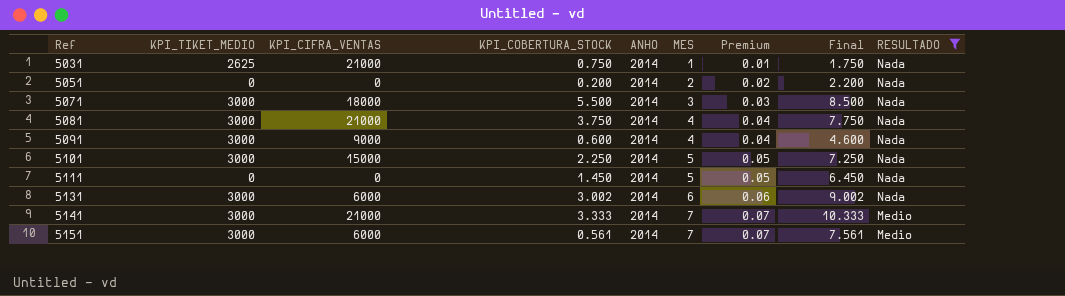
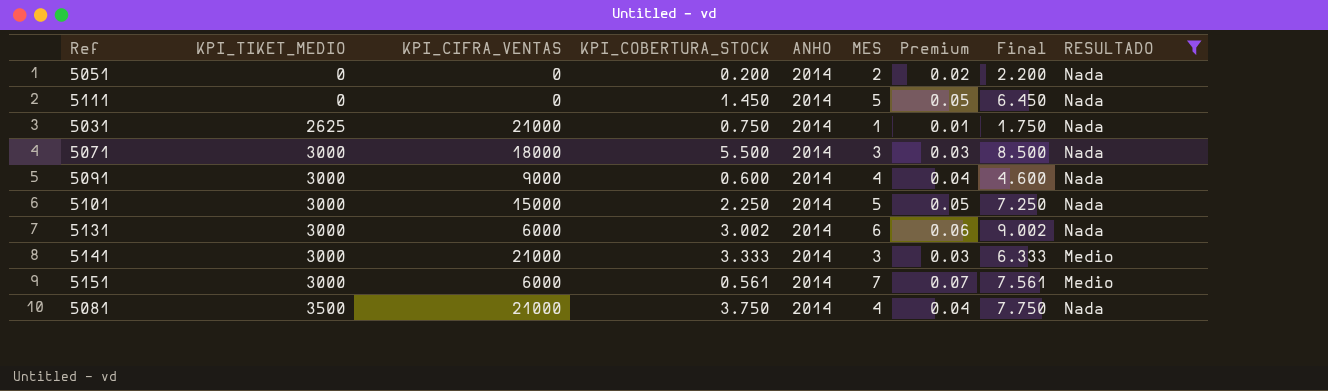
row order: Ref ascending -> KPI_TIKET_MEDIO ascending
5141 | MES: 7 -> 3
5141 | Premium: 0.07 -> 0.03
5141 | Final: 10.333 -> 6.333
5081 | KPI_TIKET_MEDIO: 3000 -> 3500

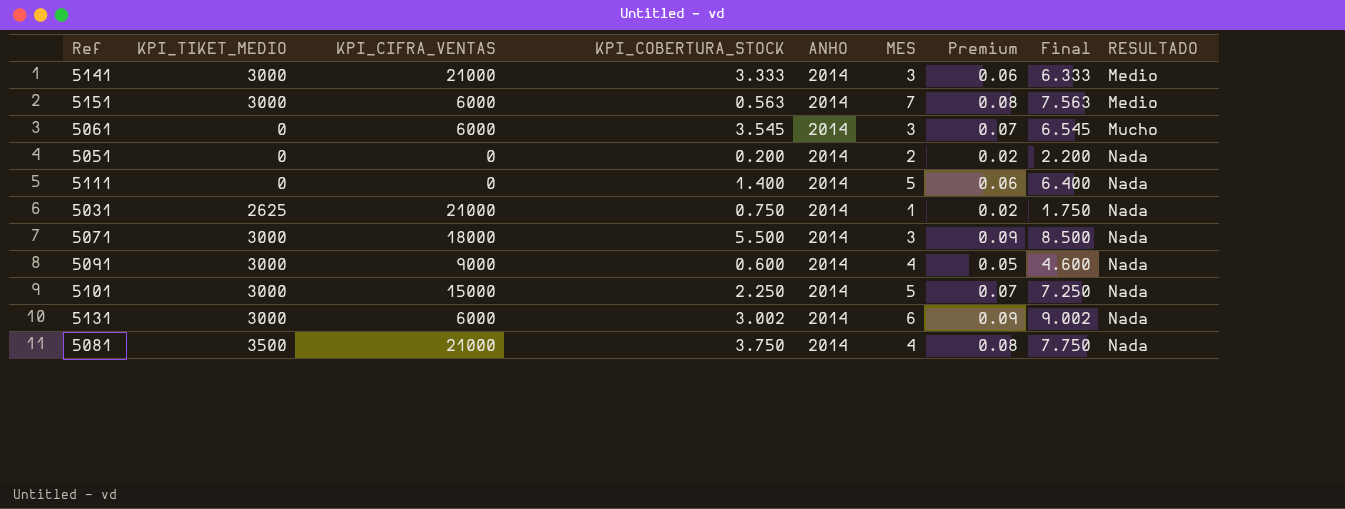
filter: RESULTADO != Mucho -> none
row order: KPI_TIKET_MEDIO ascending -> RESULTADO ascending
column Premium | formula: [MES] * 0.01 -> [Final] * 0.01
5151 | KPI_COBERTURA_STOCK: 0.561 -> 0.563
5151 | Final: 7.561 -> 7.563
5111 | KPI_COBERTURA_STOCK: 1.450 -> 1.400
5111 | Final: 6.450 -> 6.400

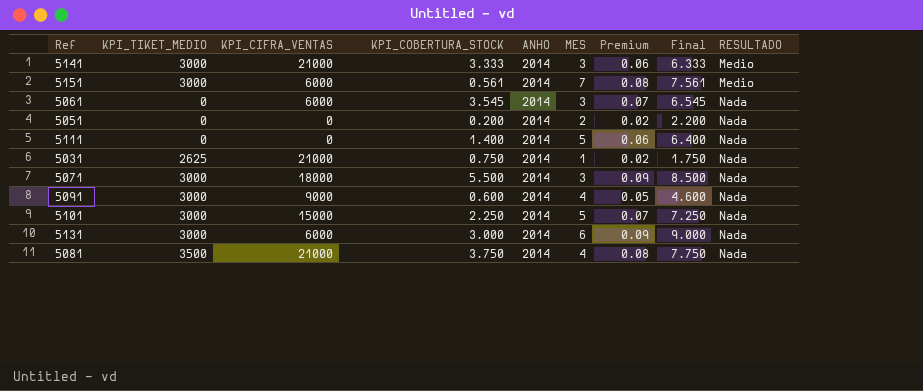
5151 | KPI_COBERTURA_STOCK: 0.563 -> 0.561
5151 | Final: 7.563 -> 7.561
5061 | RESULTADO: Mucho -> Nada
5131 | KPI_COBERTURA_STOCK: 3.002 -> 3.000
5131 | Final: 9.002 -> 9.000

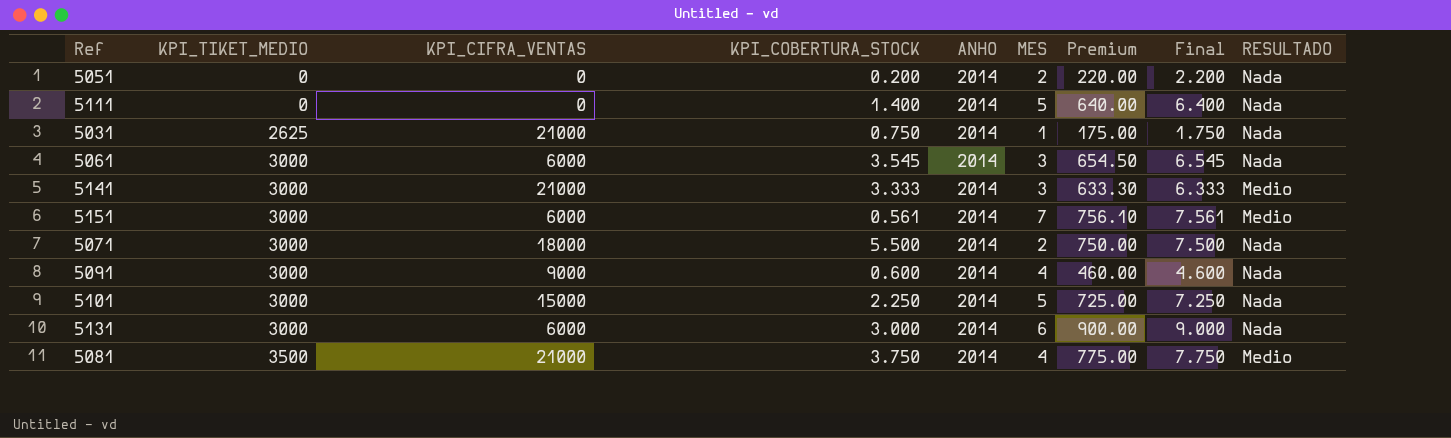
row order: RESULTADO ascending -> KPI_TIKET_MEDIO ascending
column Premium | formula: [Final] * 0.01 -> [Final] * 100
5061 | KPI_TIKET_MEDIO: 0 -> 3000
5071 | MES: 3 -> 2
5071 | Final: 8.500 -> 7.500
5081 | RESULTADO: Nada -> Medio

